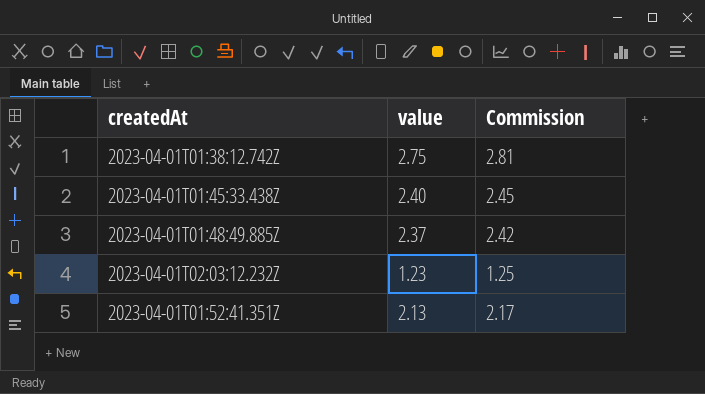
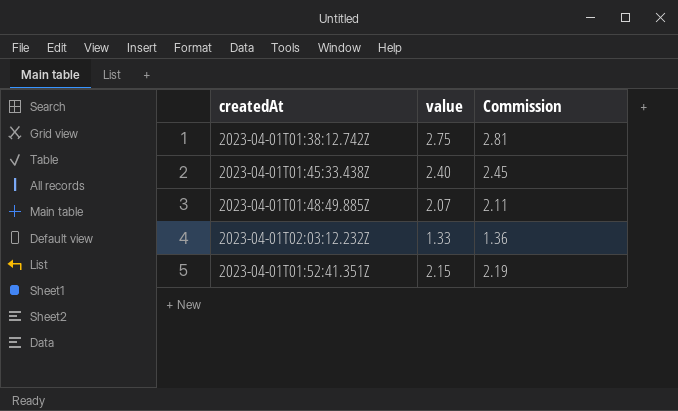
2023-04-01T01:48:49.885Z | value: 2.37 -> 2.07
2023-04-01T01:48:49.885Z | Commission: 2.42 -> 2.11
2023-04-01T02:03:12.232Z | value: 1.23 -> 1.33
2023-04-01T02:03:12.232Z | Commission: 1.25 -> 1.36
2023-04-01T01:52:41.351Z | value: 2.13 -> 2.15
2023-04-01T01:52:41.351Z | Commission: 2.17 -> 2.19

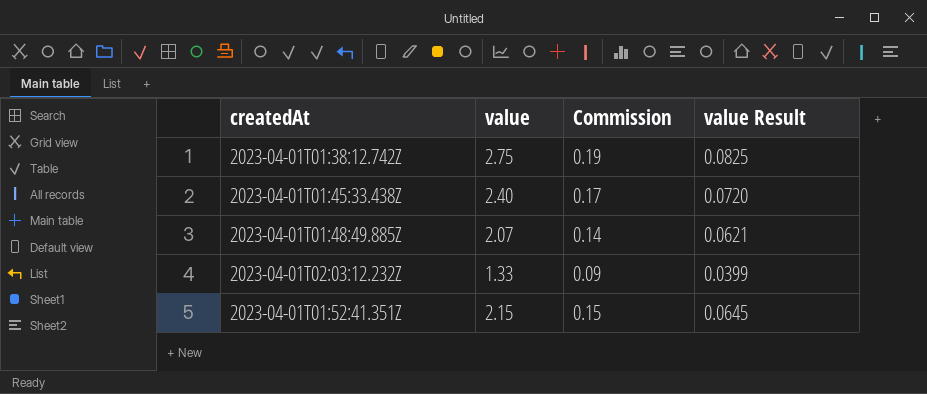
column Commission | formula: [value] * 1.02 -> [value] * 0.07
column value Result | formula: none -> [value] * 0.03

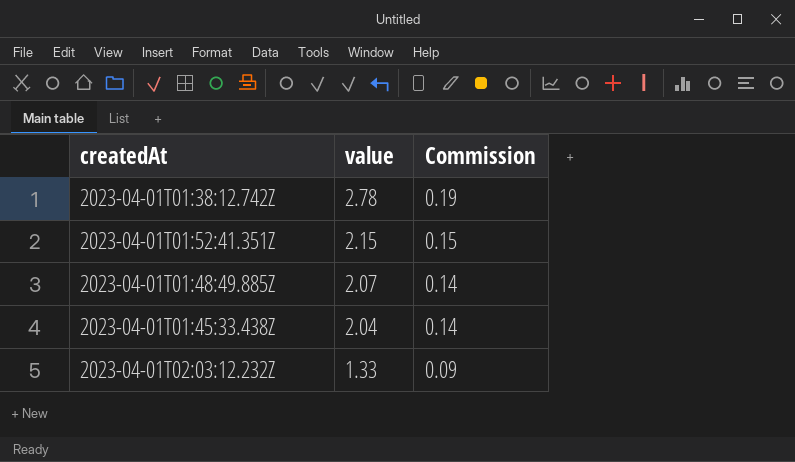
row order: none -> value descending
column value Result | formula: [value] * 0.03 -> none
2023-04-01T01:38:12.742Z | value: 2.75 -> 2.78
2023-04-01T01:45:33.438Z | value: 2.40 -> 2.04
2023-04-01T01:45:33.438Z | Commission: 0.17 -> 0.14

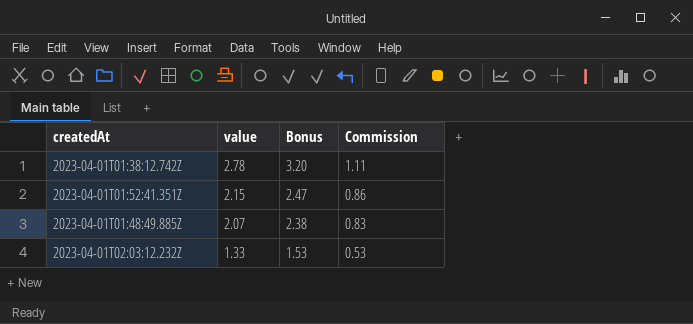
column Bonus | formula: none -> [value] * 1.15
column Commission | formula: [value] * 0.07 -> [value] * 0.4
row 2023-04-01T01:45:33.438Z: 2.04 | 0.14 -> none

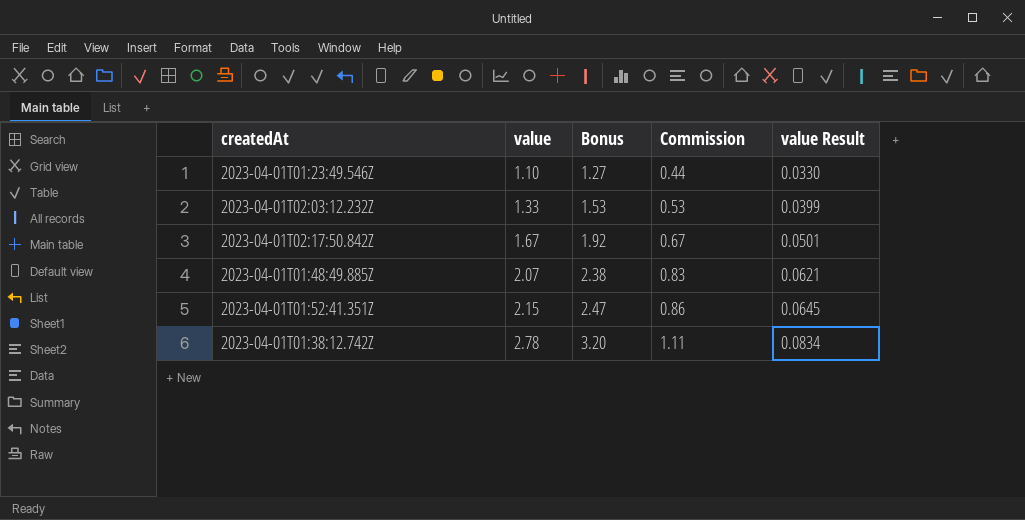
row order: value descending -> value ascending
column value Result | formula: none -> [value] * 0.03
row 2023-04-01T01:23:49.546Z: none -> 1.10 | 1.27 | 0.44 | 0.0330
row 2023-04-01T02:17:50.842Z: none -> 1.67 | 1.92 | 0.67 | 0.0501

